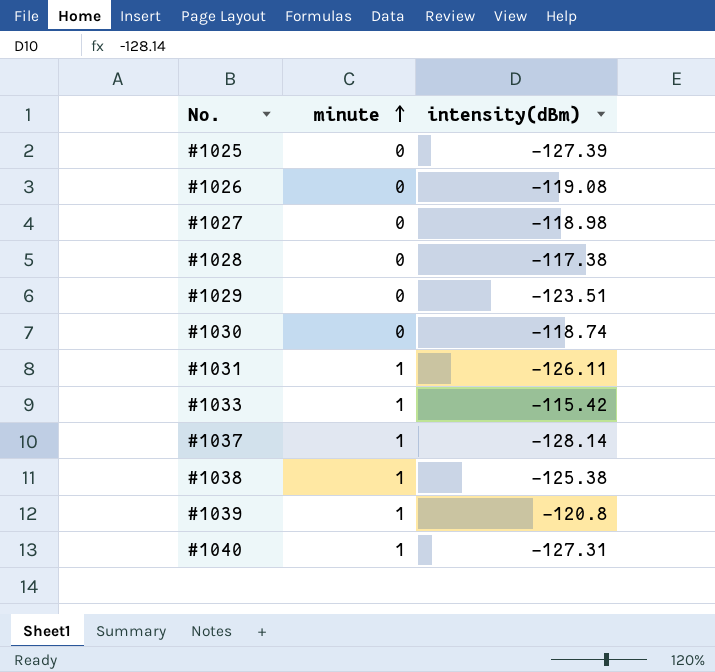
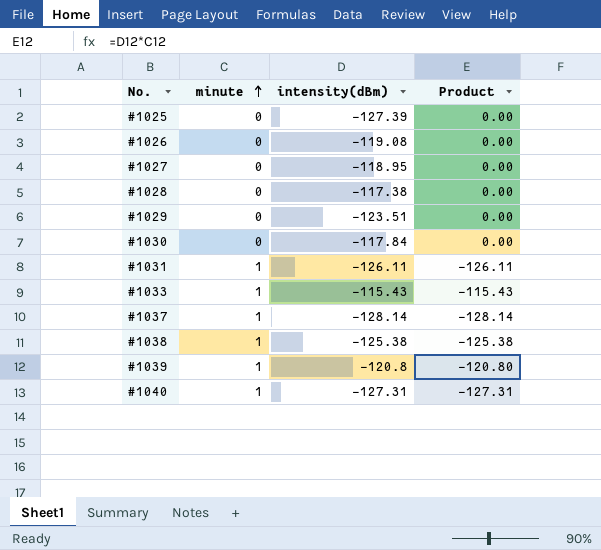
column Product | formula: none -> [minute] * [intensity(dBm)]
#1027 | intensity(dBm): -118.98 -> -118.95
#1030 | intensity(dBm): -118.74 -> -117.84
#1033 | intensity(dBm): -115.42 -> -115.43

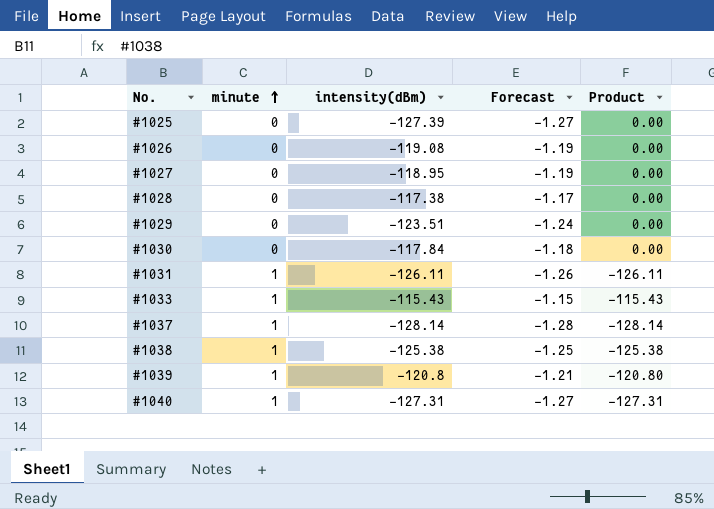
column Forecast | formula: none -> [intensity(dBm)] * 0.01

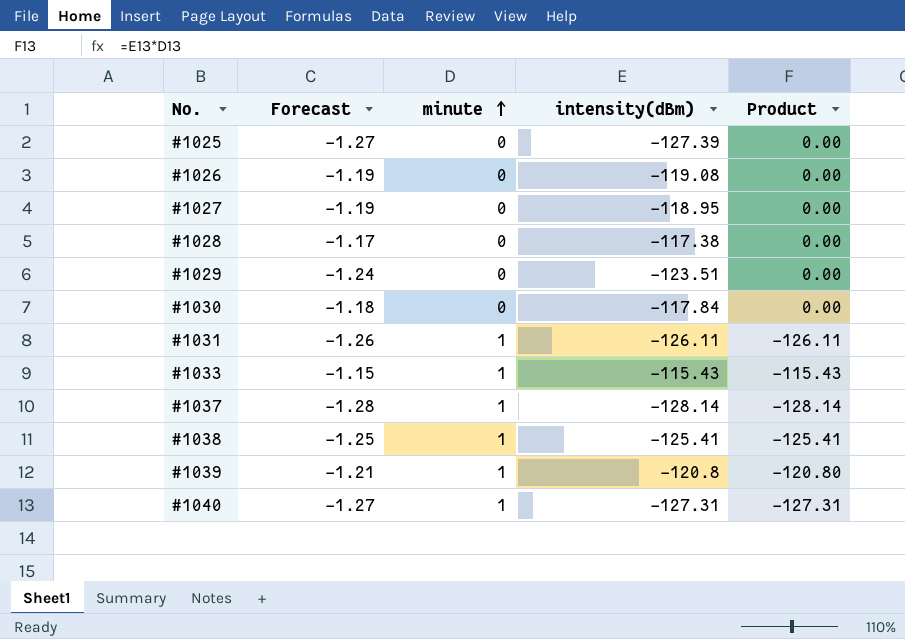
column Forecast | position: 4 -> 2
#1038 | intensity(dBm): -125.38 -> -125.41
#1038 | Product: -125.38 -> -125.41

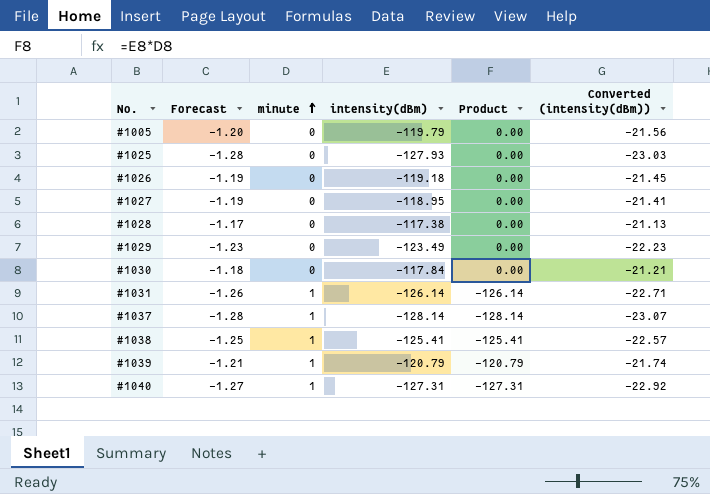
column Converted (intensity(dBm)) | formula: none -> [intensity(dBm)] * 0.18
row #1033: -1.15 | 1 | -115.43 | -115.43 -> none
row #1005: none -> -1.20 | 0 | -119.79 | 0.00 | -21.56
#1025 | Forecast: -1.27 -> -1.28
#1025 | intensity(dBm): -127.39 -> -127.93
#1026 | intensity(dBm): -119.08 -> -119.18
#1029 | Forecast: -1.24 -> -1.23
#1029 | intensity(dBm): -123.51 -> -123.49
#1031 | intensity(dBm): -126.11 -> -126.14
#1031 | Product: -126.11 -> -126.14
#1039 | intensity(dBm): -120.8 -> -120.79
#1039 | Product: -120.80 -> -120.79

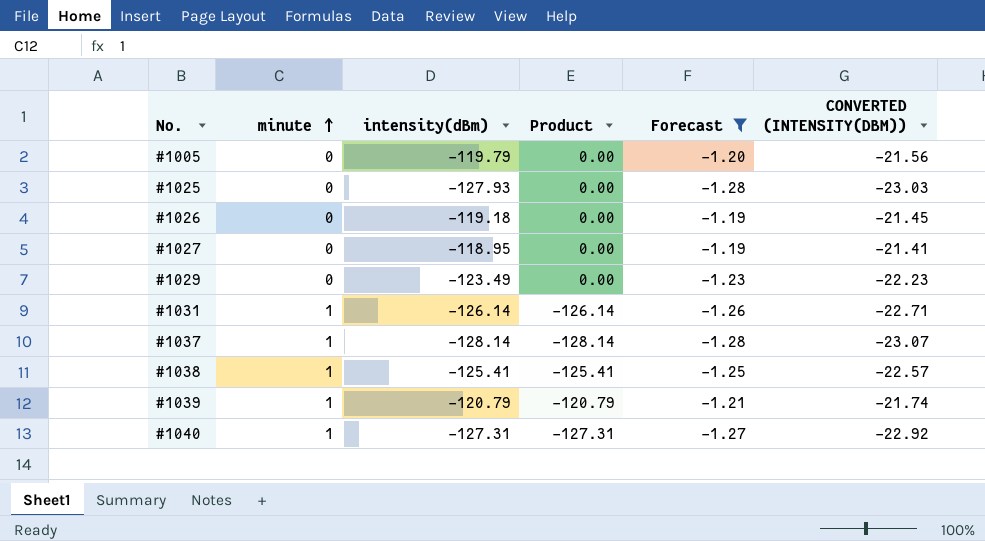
filter: none -> Forecast <= -1.19
column Forecast | position: 2 -> 5
column name: Converted (intensity(dBm)) -> CONVERTED (INTENSITY(DBM))

